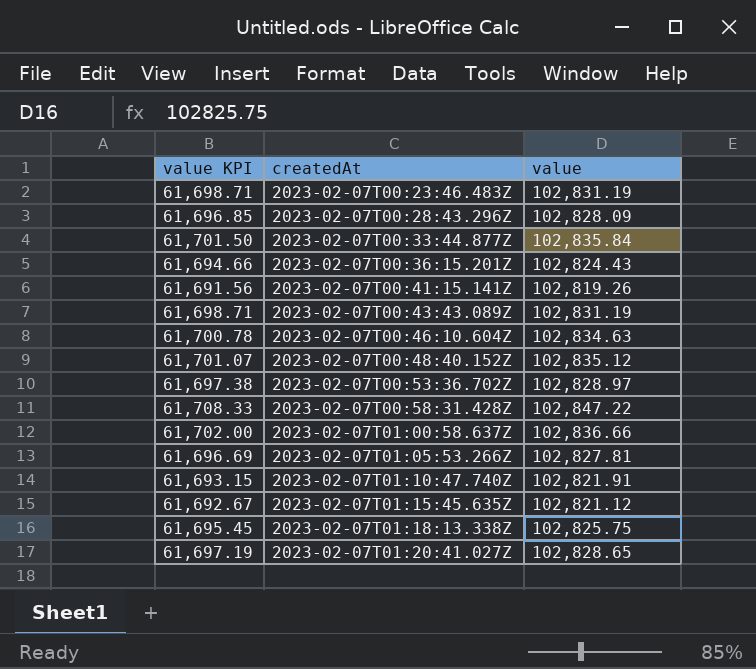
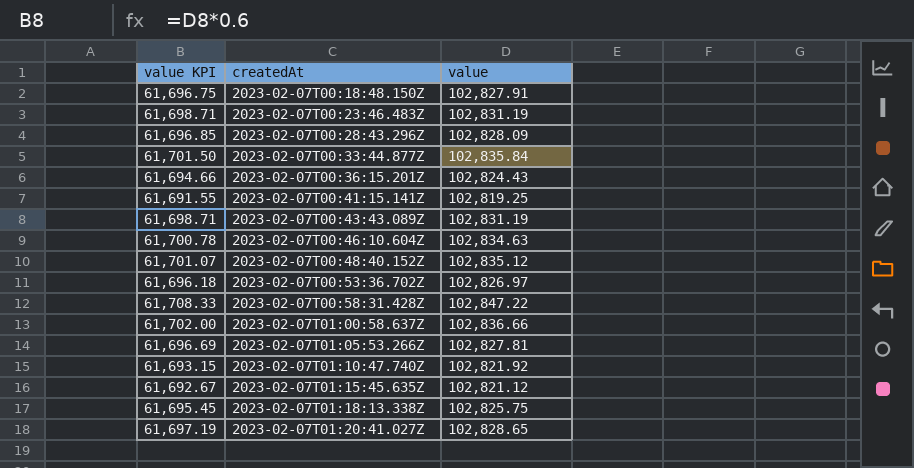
row 2023-02-07T00:18:48.150Z: none -> 61,696.75 | 102,827.91
2023-02-07T00:41:15.141Z | value KPI: 61,691.56 -> 61,691.55
2023-02-07T00:41:15.141Z | value: 102,819.26 -> 102,819.25
2023-02-07T00:53:36.702Z | value KPI: 61,697.38 -> 61,696.18
2023-02-07T00:53:36.702Z | value: 102,828.97 -> 102,826.97
2023-02-07T01:10:47.740Z | value: 102,821.91 -> 102,821.92

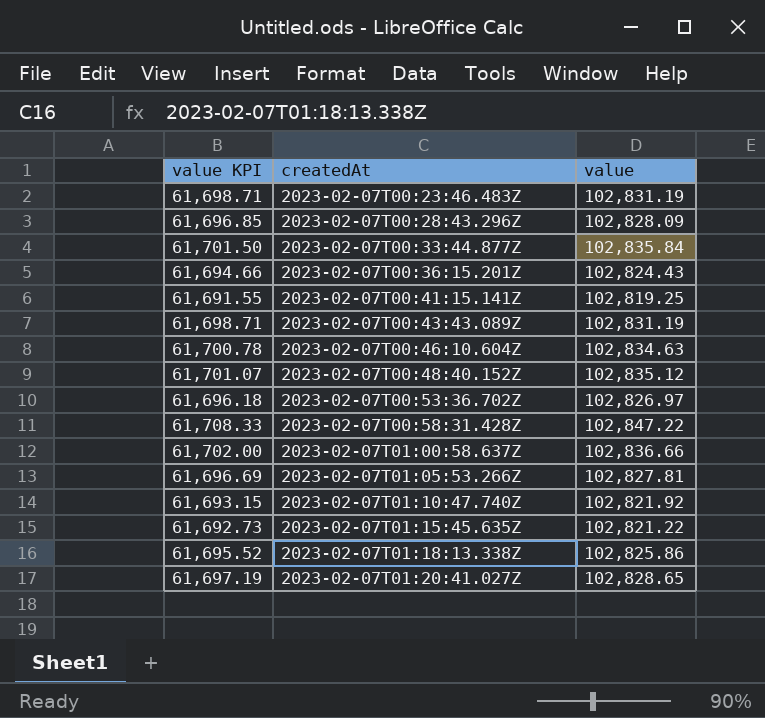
row 2023-02-07T00:18:48.150Z: 61,696.75 | 102,827.91 -> none
2023-02-07T01:15:45.635Z | value KPI: 61,692.67 -> 61,692.73
2023-02-07T01:15:45.635Z | value: 102,821.12 -> 102,821.22
2023-02-07T01:18:13.338Z | value KPI: 61,695.45 -> 61,695.52
2023-02-07T01:18:13.338Z | value: 102,825.75 -> 102,825.86

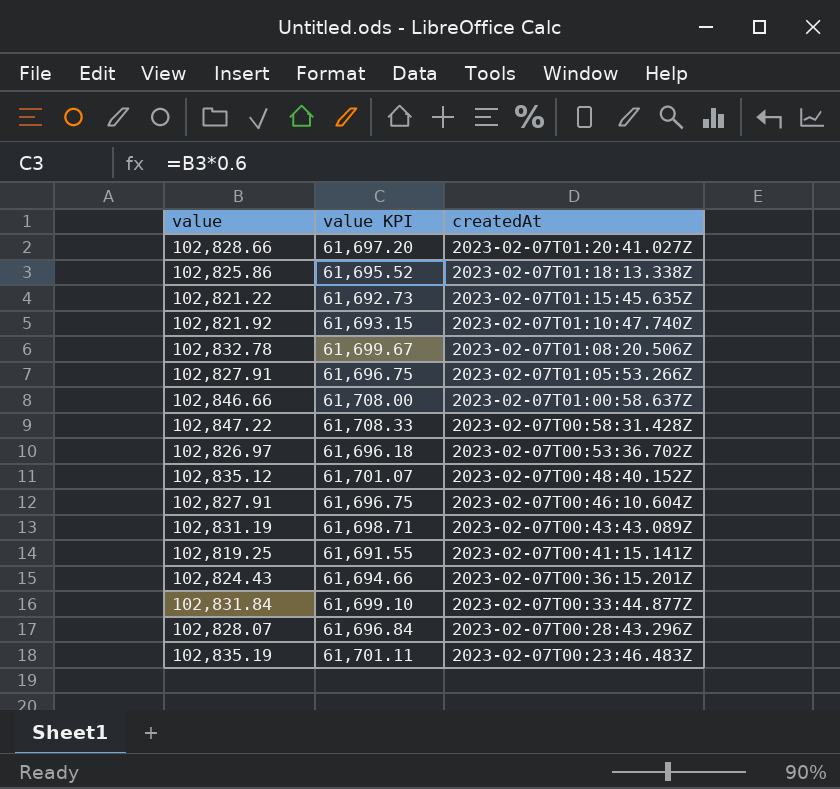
row order: createdAt ascending -> createdAt descending
column value | position: 3 -> 1
2023-02-07T01:20:41.027Z | value: 102,828.65 -> 102,828.66
2023-02-07T01:20:41.027Z | value KPI: 61,697.19 -> 61,697.20
row 2023-02-07T01:08:20.506Z: none -> 102,832.78 | 61,699.67
2023-02-07T01:05:53.266Z | value: 102,827.81 -> 102,827.91
2023-02-07T01:05:53.266Z | value KPI: 61,696.69 -> 61,696.75
2023-02-07T01:00:58.637Z | value: 102,836.66 -> 102,846.66
2023-02-07T01:00:58.637Z | value KPI: 61,702.00 -> 61,708.00
2023-02-07T00:46:10.604Z | value: 102,834.63 -> 102,827.91
2023-02-07T00:46:10.604Z | value KPI: 61,700.78 -> 61,696.75
2023-02-07T00:33:44.877Z | value: 102,835.84 -> 102,831.84
2023-02-07T00:33:44.877Z | value KPI: 61,701.50 -> 61,699.10
2023-02-07T00:28:43.296Z | value: 102,828.09 -> 102,828.07
2023-02-07T00:28:43.296Z | value KPI: 61,696.85 -> 61,696.84
2023-02-07T00:23:46.483Z | value: 102,831.19 -> 102,835.19
2023-02-07T00:23:46.483Z | value KPI: 61,698.71 -> 61,701.11

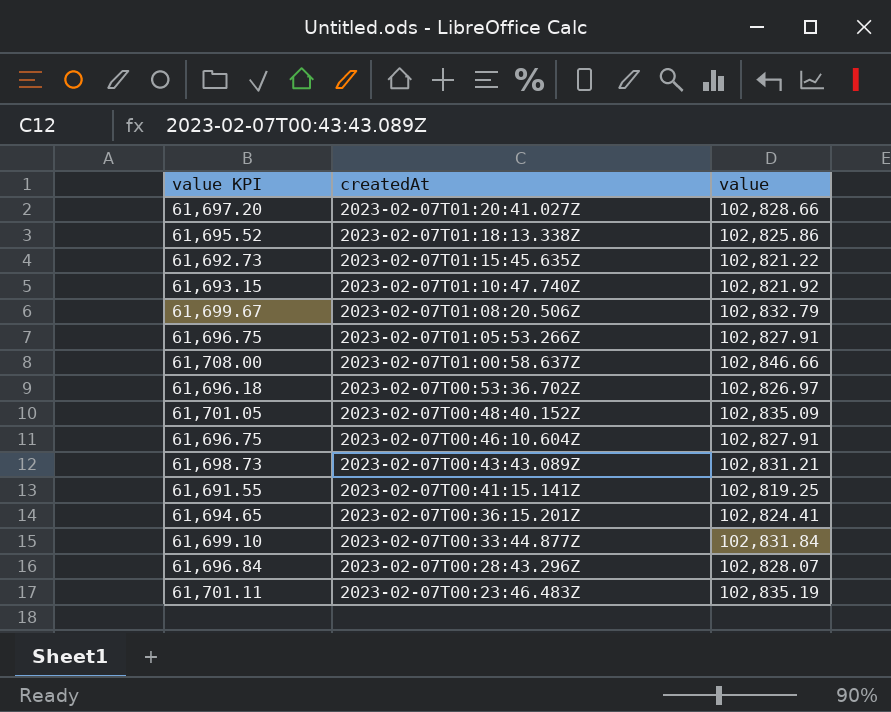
column value | position: 1 -> 3
row 2023-02-07T00:58:31.428Z: 102,847.22 | 61,708.33 -> none
2023-02-07T01:08:20.506Z | value: 102,832.78 -> 102,832.79
2023-02-07T00:48:40.152Z | value KPI: 61,701.07 -> 61,701.05
2023-02-07T00:48:40.152Z | value: 102,835.12 -> 102,835.09
2023-02-07T00:43:43.089Z | value KPI: 61,698.71 -> 61,698.73
2023-02-07T00:43:43.089Z | value: 102,831.19 -> 102,831.21
2023-02-07T00:36:15.201Z | value KPI: 61,694.66 -> 61,694.65
2023-02-07T00:36:15.201Z | value: 102,824.43 -> 102,824.41

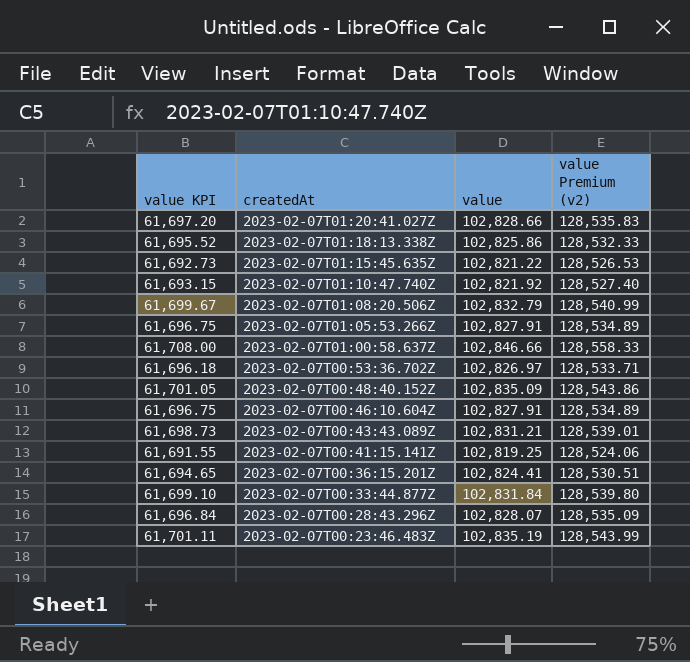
column value Premium (v2) | formula: none -> [value] * 1.25

